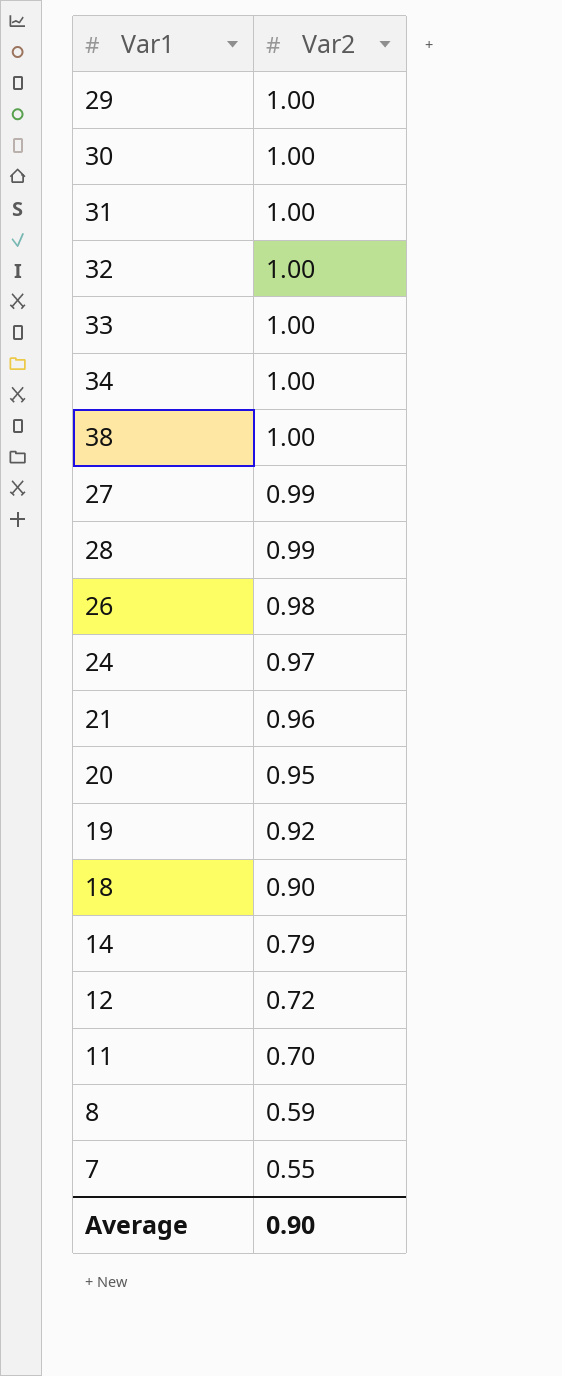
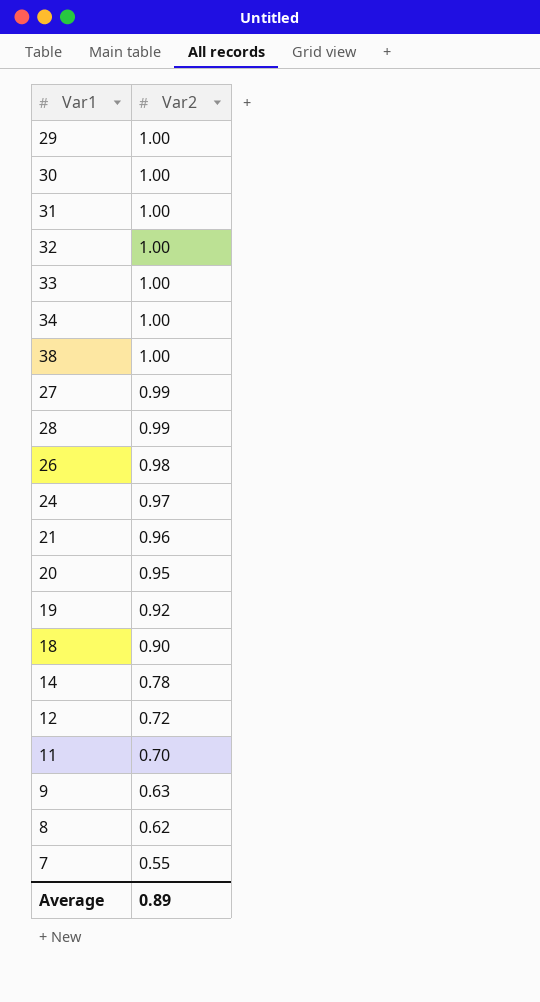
14 | Var2: 0.79 -> 0.78
row 9: none -> 0.63
8 | Var2: 0.59 -> 0.62
Average | Var2: 0.90 -> 0.89

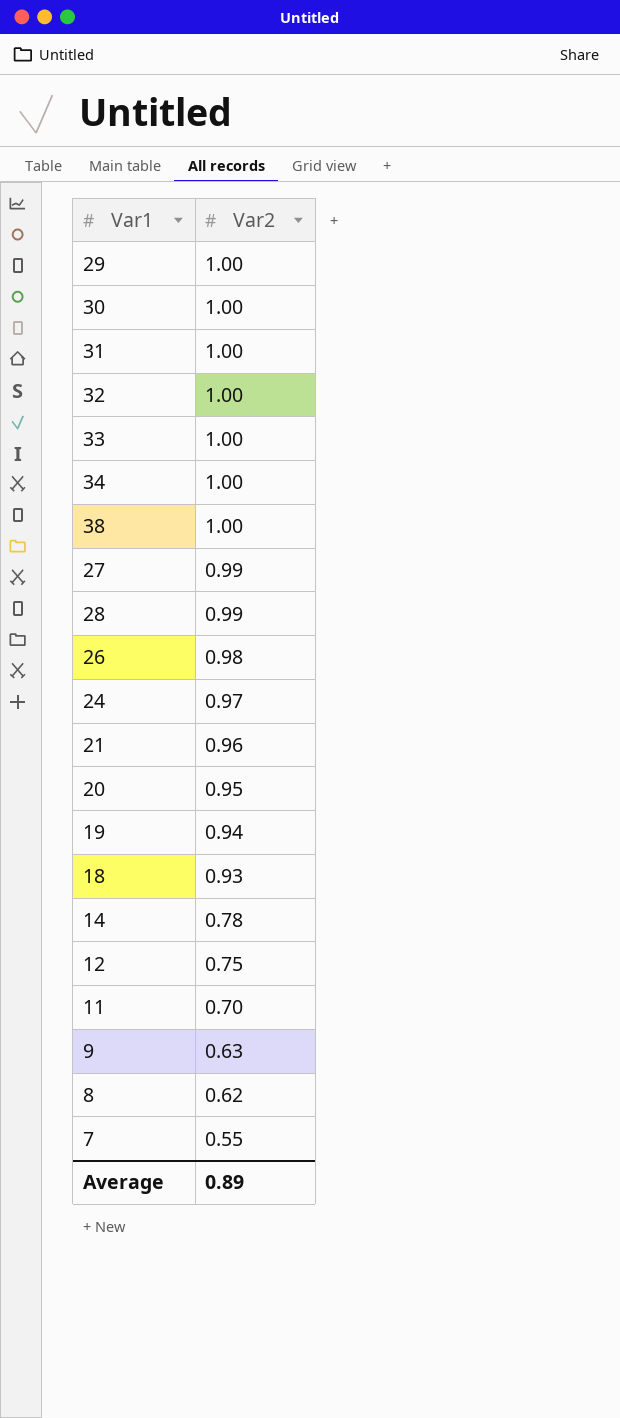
19 | Var2: 0.92 -> 0.94
18 | Var2: 0.90 -> 0.93
12 | Var2: 0.72 -> 0.75

